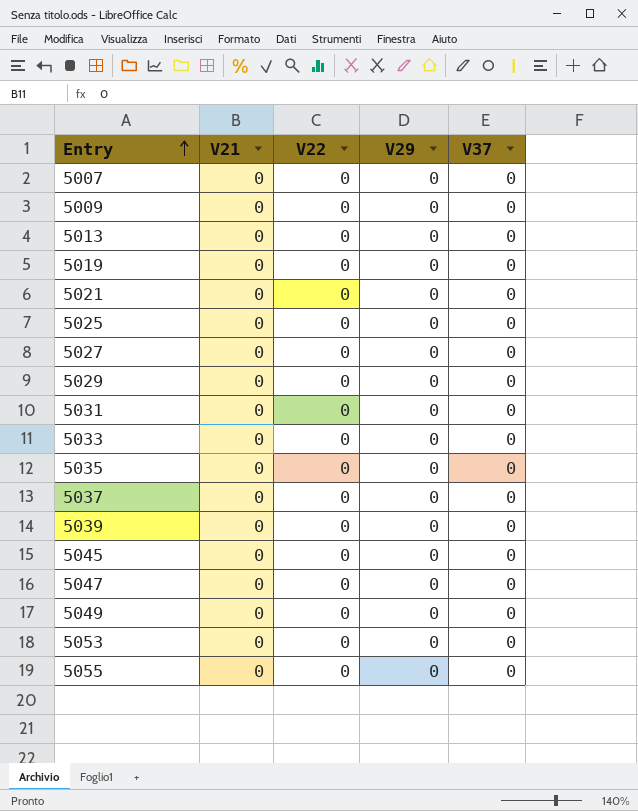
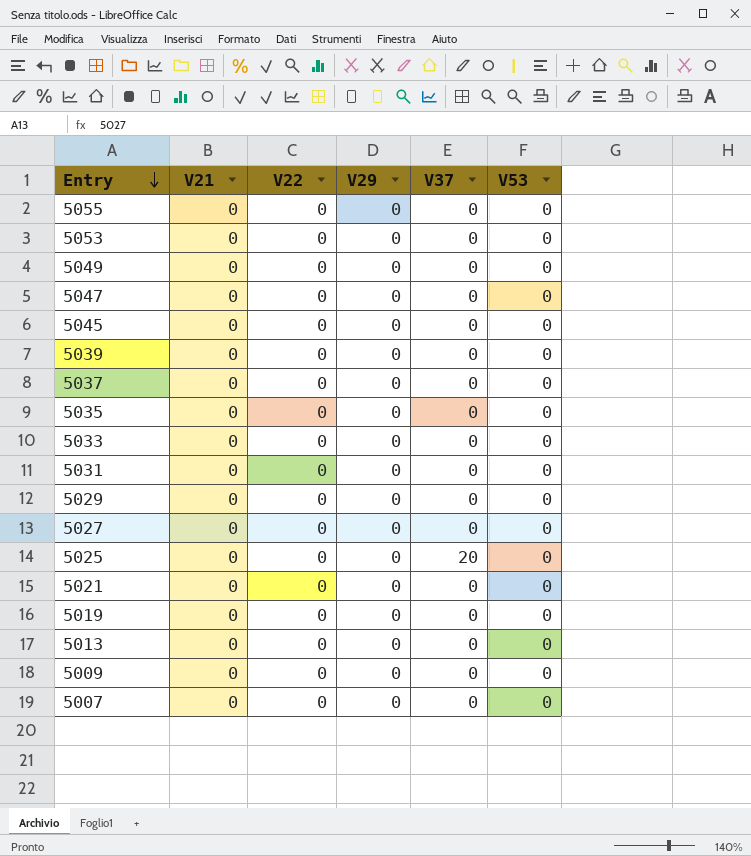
row order: Entry ascending -> Entry descending
column V53 | position: none -> 6
5025 | V37: 0 -> 20

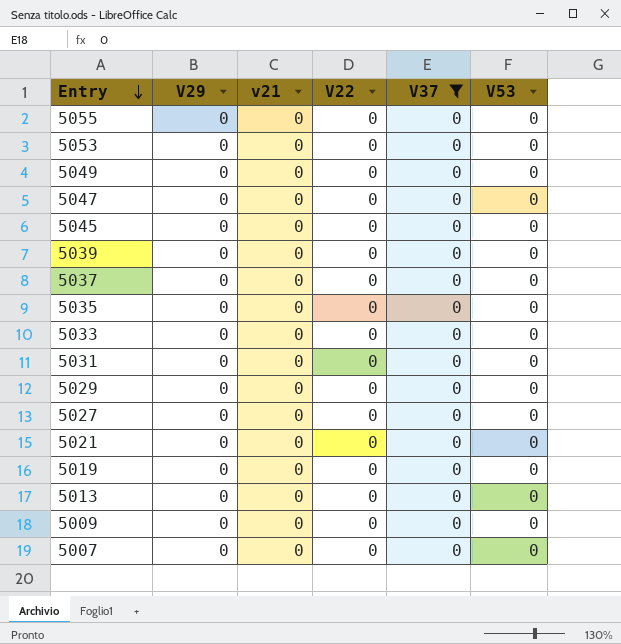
filter: none -> V37 = 0
column V29 | position: 4 -> 2
column name: V21 -> v21

